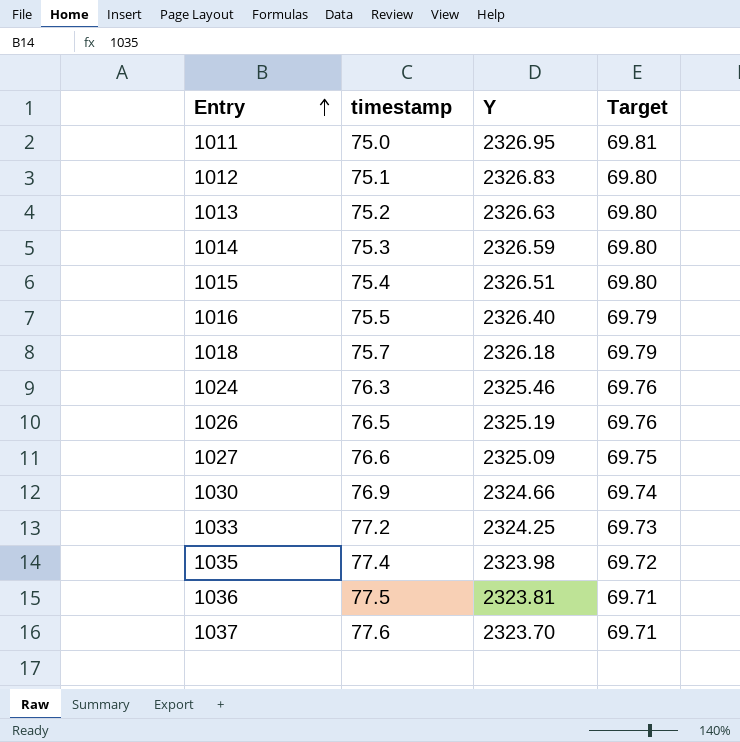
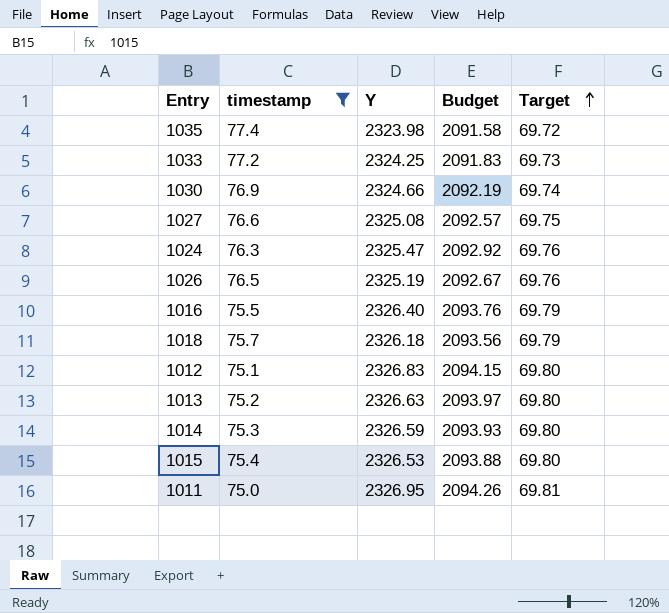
filter: none -> timestamp <= 77.4
row order: Entry ascending -> Target ascending
column Budget | formula: none -> [Y] * 0.9
1027 | Y: 2325.09 -> 2325.08
1024 | Y: 2325.46 -> 2325.47
1015 | Y: 2326.51 -> 2326.53

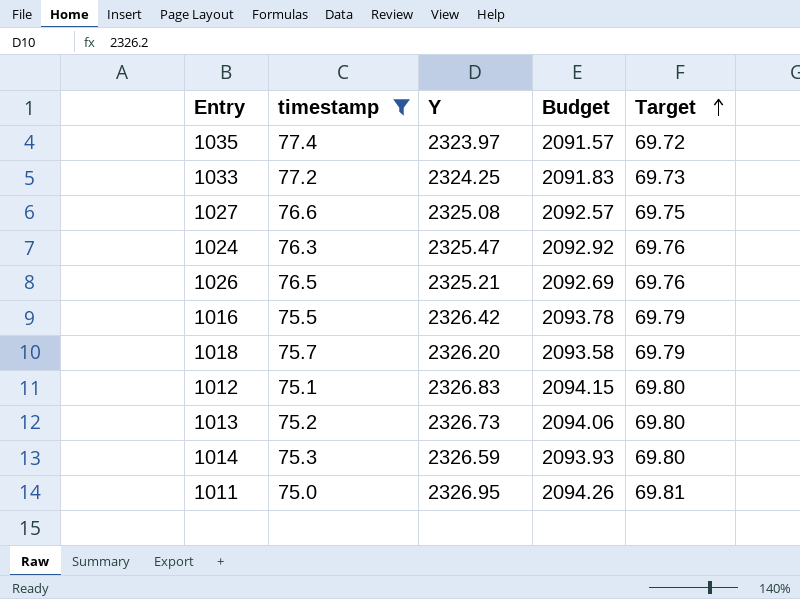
row 1030: 76.9 | 2324.66 | 2092.19 | 69.74 -> none
row 1015: 75.4 | 2326.53 | 2093.88 | 69.80 -> none
1035 | Y: 2323.98 -> 2323.97
1035 | Budget: 2091.58 -> 2091.57
1026 | Y: 2325.19 -> 2325.21
1026 | Budget: 2092.67 -> 2092.69
1016 | Y: 2326.40 -> 2326.42
1016 | Budget: 2093.76 -> 2093.78
1018 | Y: 2326.18 -> 2326.20
1018 | Budget: 2093.56 -> 2093.58
1013 | Y: 2326.63 -> 2326.73
1013 | Budget: 2093.97 -> 2094.06

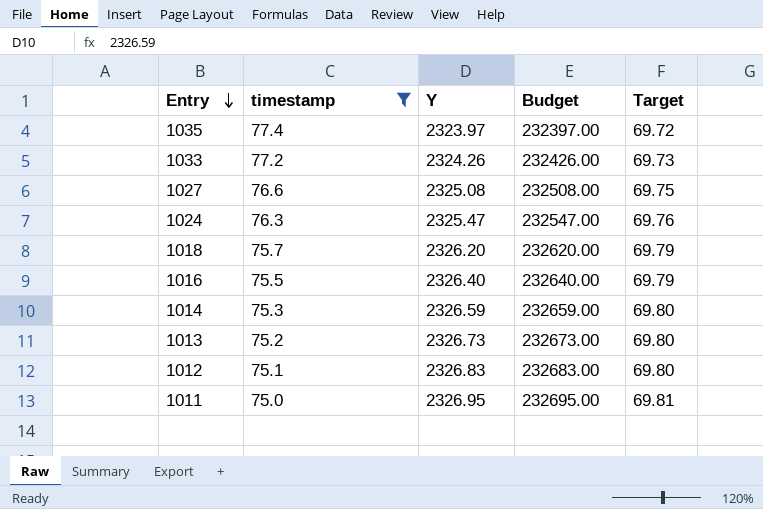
row order: Target ascending -> Entry descending
column Budget | formula: [Y] * 0.9 -> [Y] * 100
row 1026: 76.5 | 2325.21 | 2092.69 | 69.76 -> none
1033 | Y: 2324.25 -> 2324.26
1016 | Y: 2326.42 -> 2326.40

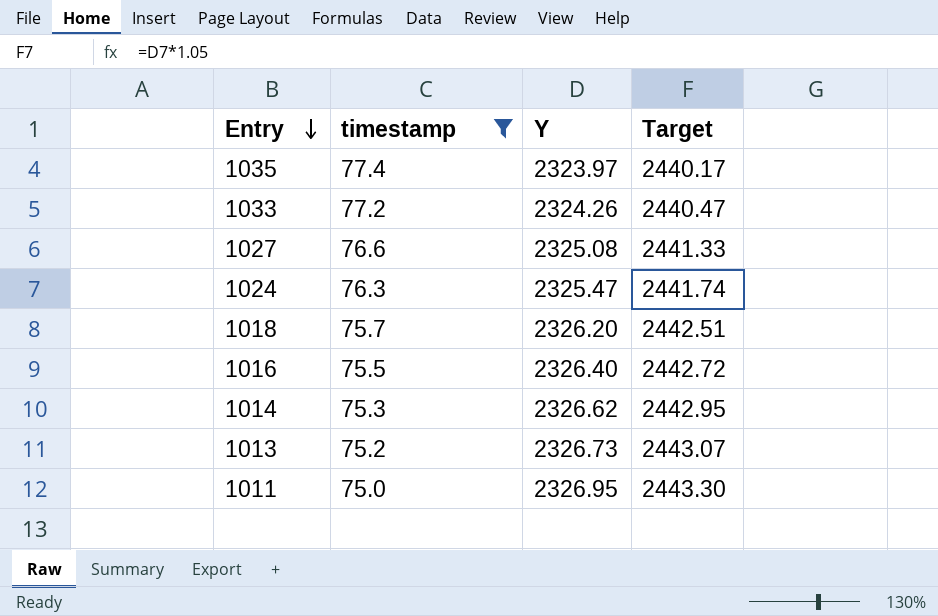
column Budget | formula: [Y] * 100 -> none
column Target | formula: [Y] * 0.03 -> [Y] * 1.05
row 1012: 75.1 | 2326.83 | 232683.00 | 69.80 -> none
1014 | Y: 2326.59 -> 2326.62

